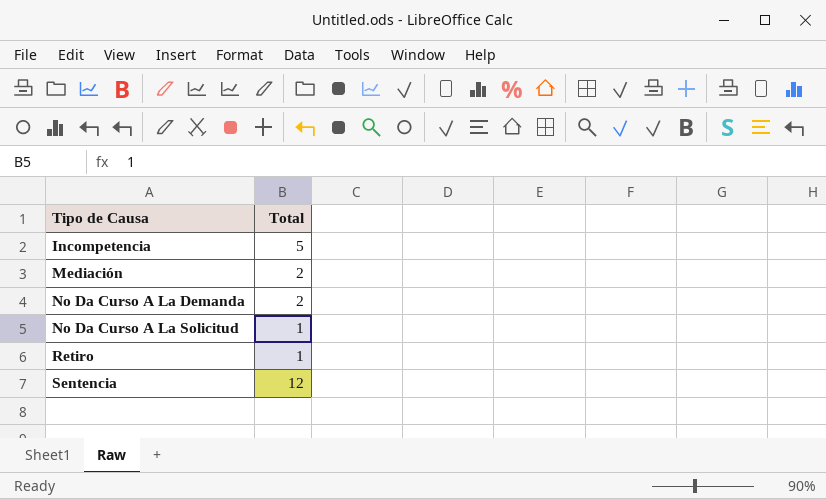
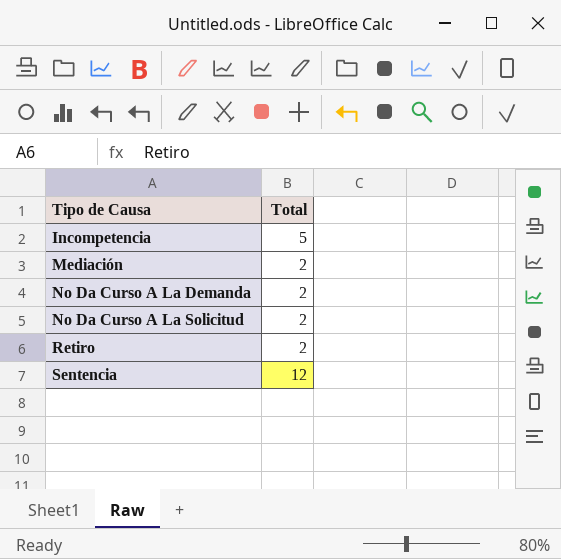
No Da Curso A La Solicitud | Total: 1 -> 2
Retiro | Total: 1 -> 2

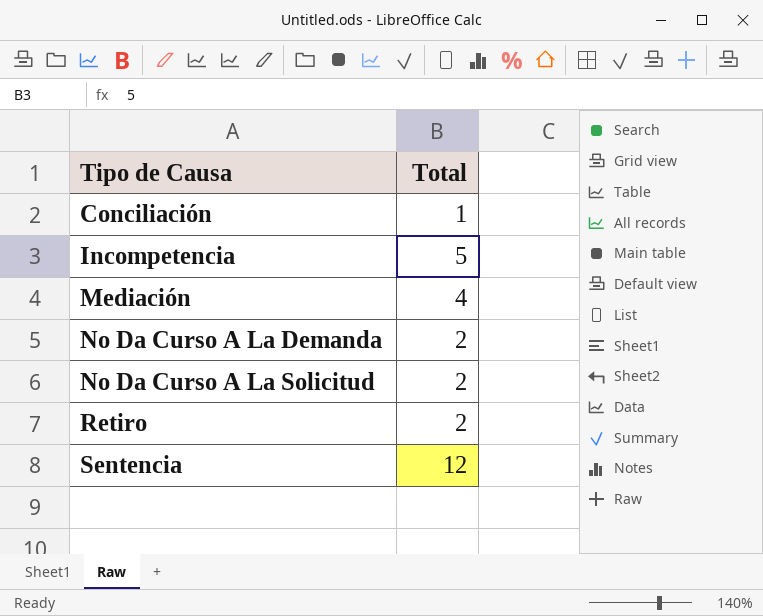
row Conciliación: none -> 1
Mediación | Total: 2 -> 4

